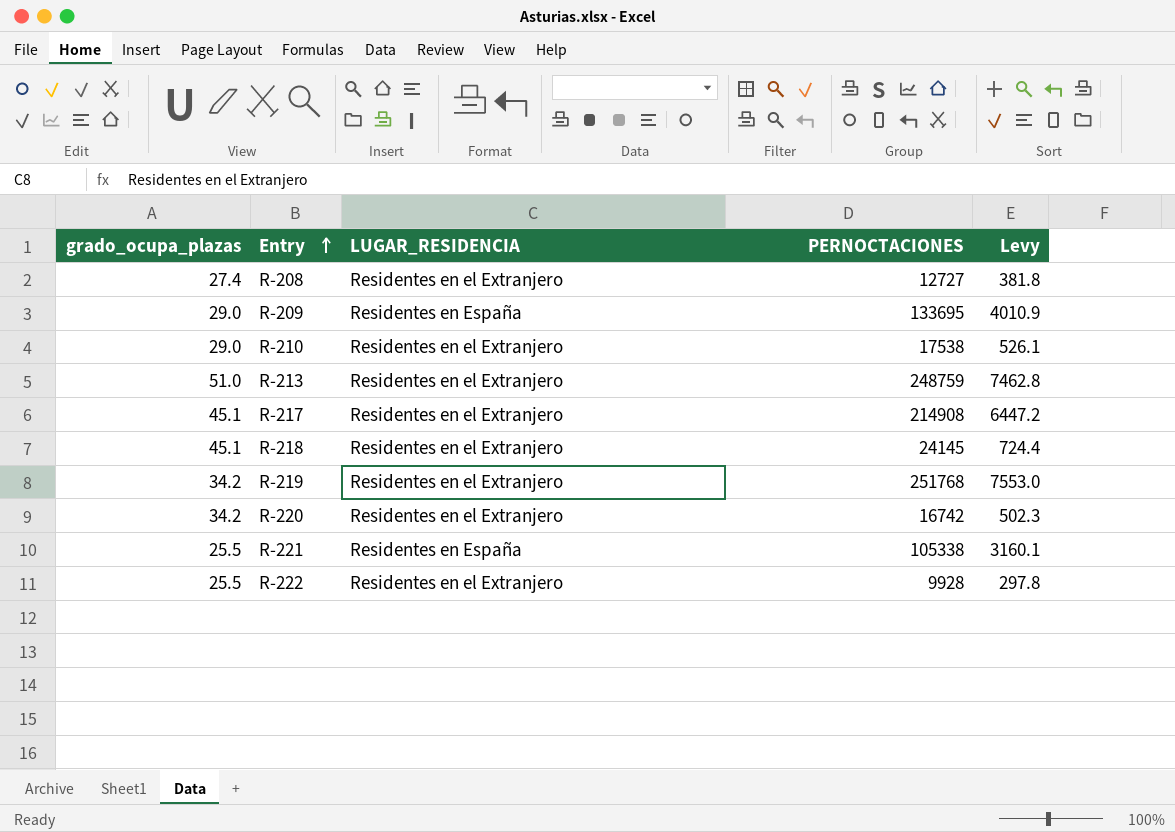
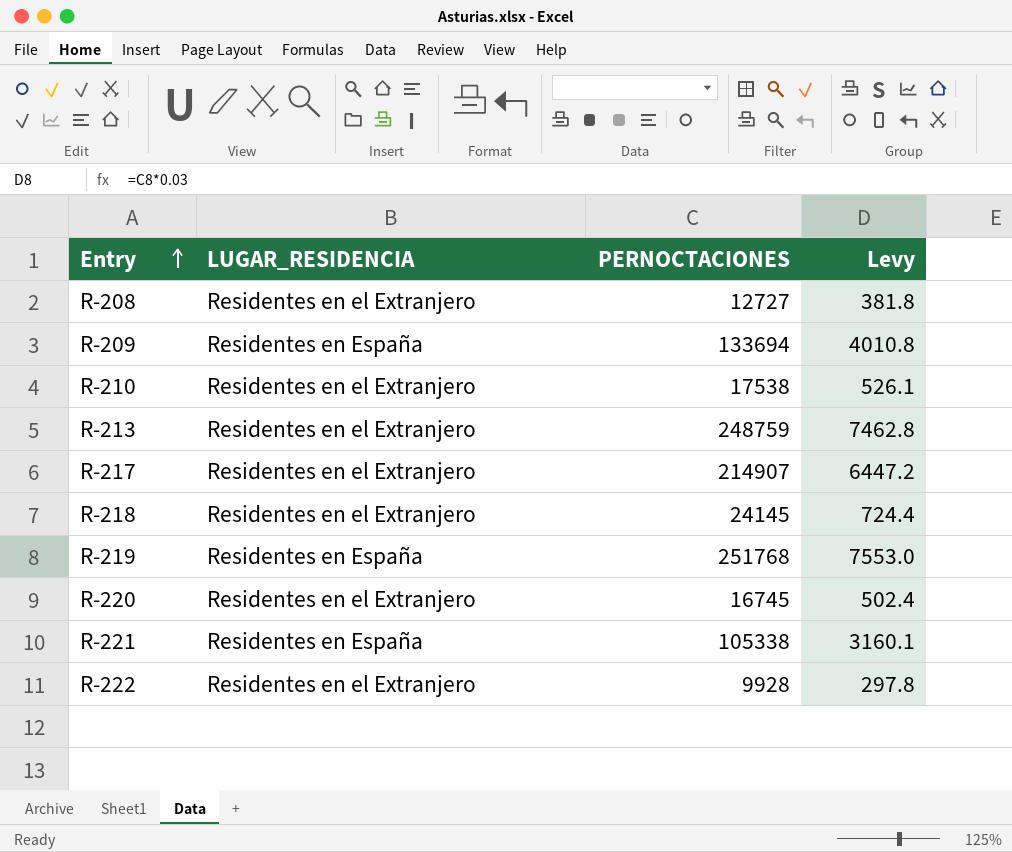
column grado_ocupa_plazas | position: 1 -> none
R-209 | PERNOCTACIONES: 133695 -> 133694
R-209 | Levy: 4010.9 -> 4010.8
R-217 | PERNOCTACIONES: 214908 -> 214907
R-219 | LUGAR_RESIDENCIA: Residentes en el Extranjero -> Residentes en España
R-220 | PERNOCTACIONES: 16742 -> 16745
R-220 | Levy: 502.3 -> 502.4

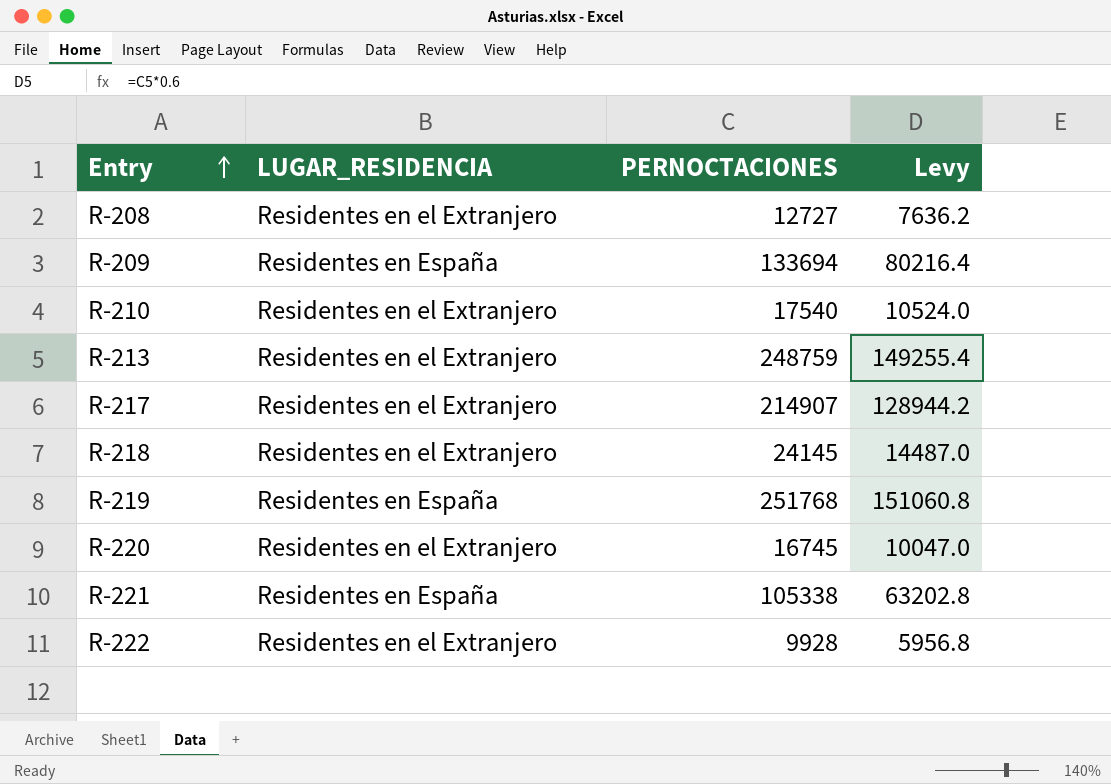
column Levy | formula: [PERNOCTACIONES] * 0.03 -> [PERNOCTACIONES] * 0.6
R-210 | PERNOCTACIONES: 17538 -> 17540

